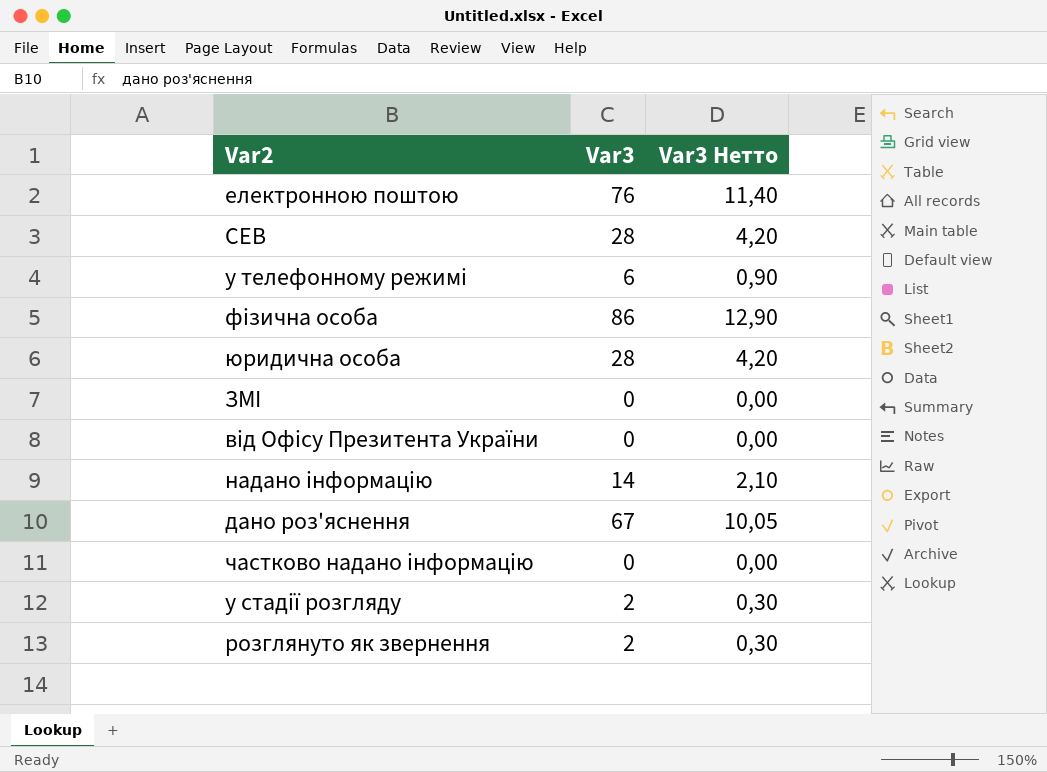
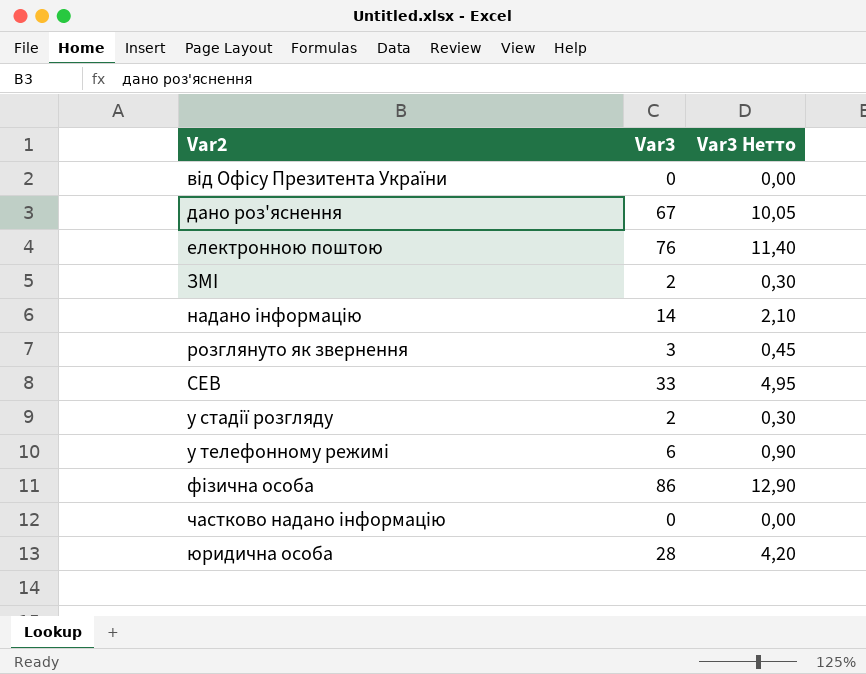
row order: none -> Var2 ascending
ЗМІ | Var3: 0 -> 2
ЗМІ | Var3 Нетто: 0,00 -> 0,30
розглянуто як звернення | Var3: 2 -> 3
розглянуто як звернення | Var3 Нетто: 0,30 -> 0,45
СЕВ | Var3: 28 -> 33
СЕВ | Var3 Нетто: 4,20 -> 4,95

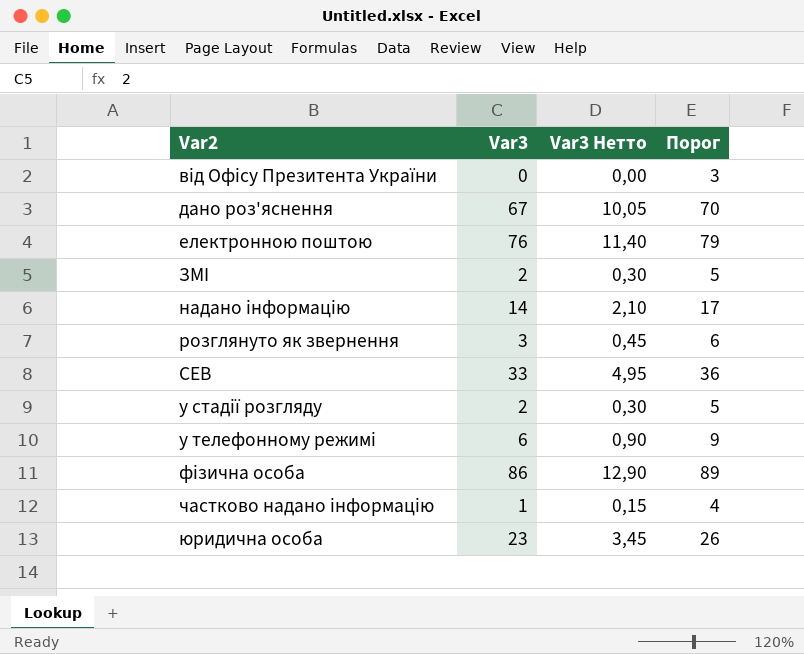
column Порог | formula: none -> [Var3] + 3
частково надано інформацію | Var3: 0 -> 1
частково надано інформацію | Var3 Нетто: 0,00 -> 0,15
юридична особа | Var3: 28 -> 23
юридична особа | Var3 Нетто: 4,20 -> 3,45

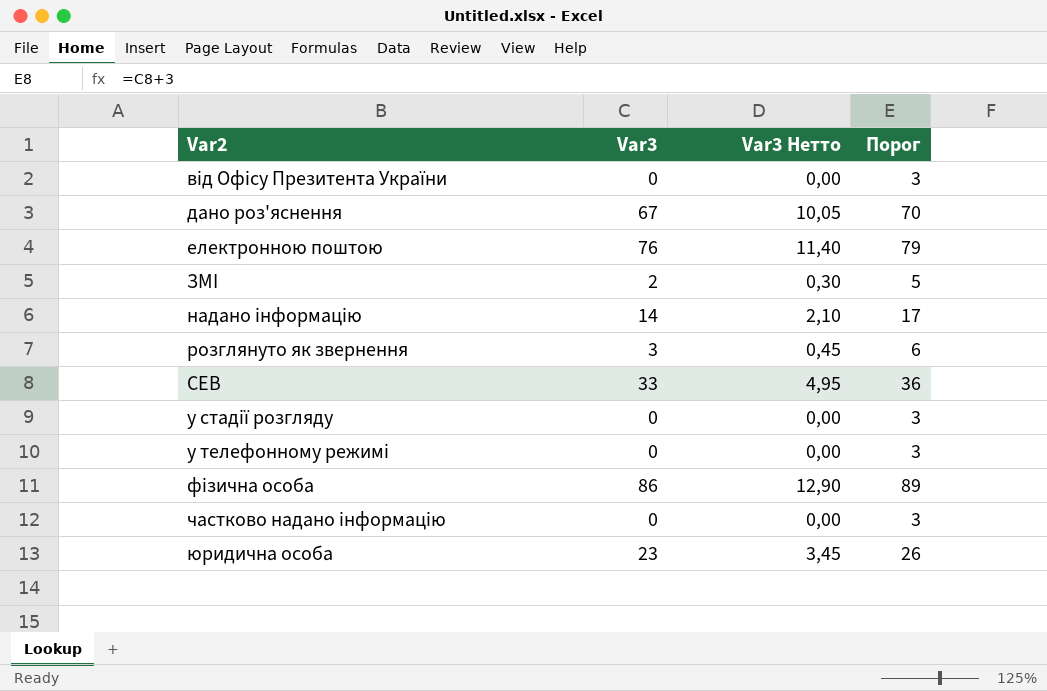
у стадії розгляду | Var3: 2 -> 0
у стадії розгляду | Var3 Нетто: 0,30 -> 0,00
у стадії розгляду | Порог: 5 -> 3
у телефонному режимі | Var3: 6 -> 0
у телефонному режимі | Var3 Нетто: 0,90 -> 0,00
у телефонному режимі | Порог: 9 -> 3
частково надано інформацію | Var3: 1 -> 0
частково надано інформацію | Var3 Нетто: 0,15 -> 0,00
частково надано інформацію | Порог: 4 -> 3

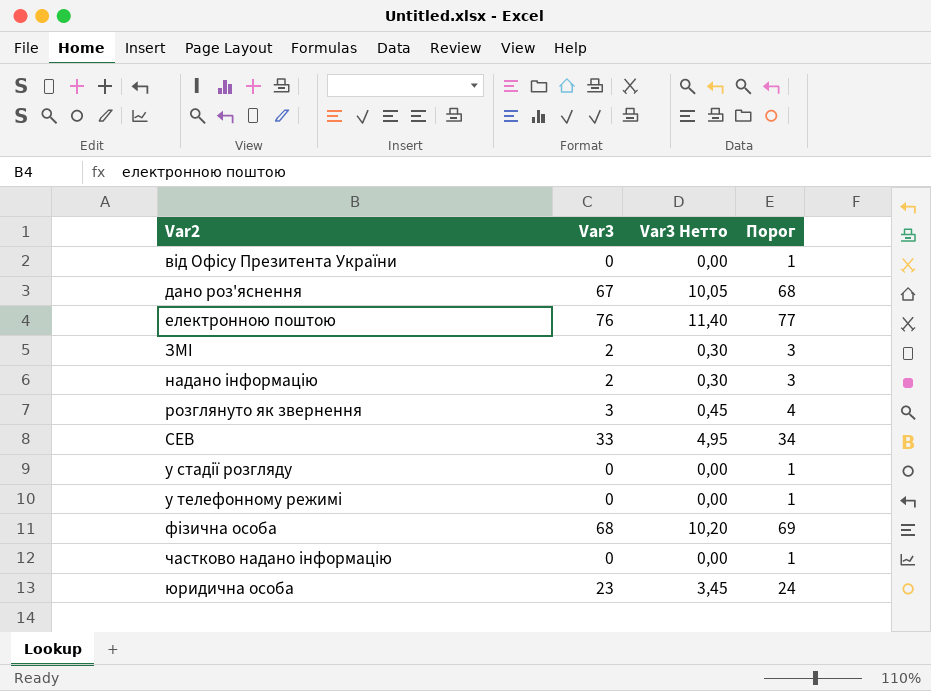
column Порог | formula: [Var3] + 3 -> [Var3] + 1
надано інформацію | Var3: 14 -> 2
надано інформацію | Var3 Нетто: 2,10 -> 0,30
фізична особа | Var3: 86 -> 68
фізична особа | Var3 Нетто: 12,90 -> 10,20

